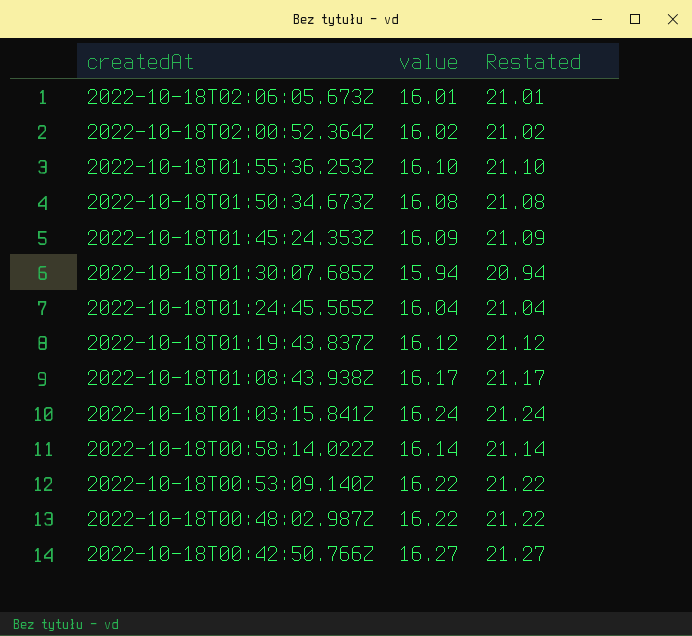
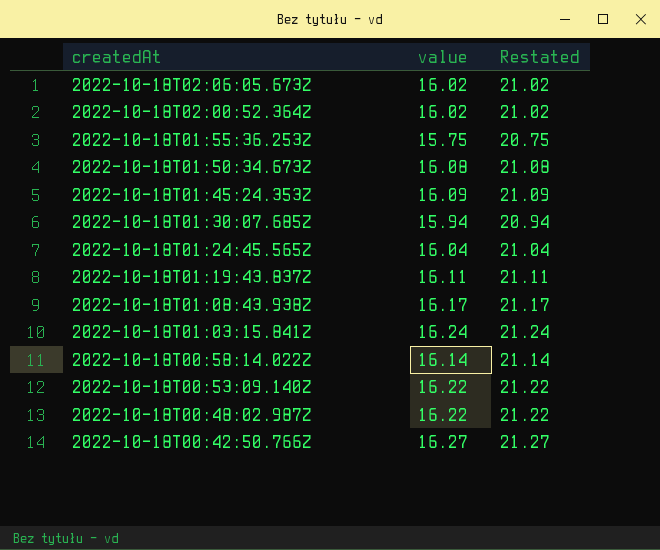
2022-10-18T02:06:05.673Z | value: 16.01 -> 16.02
2022-10-18T02:06:05.673Z | Restated: 21.01 -> 21.02
2022-10-18T01:55:36.253Z | value: 16.10 -> 15.75
2022-10-18T01:55:36.253Z | Restated: 21.10 -> 20.75
2022-10-18T01:19:43.837Z | value: 16.12 -> 16.11
2022-10-18T01:19:43.837Z | Restated: 21.12 -> 21.11

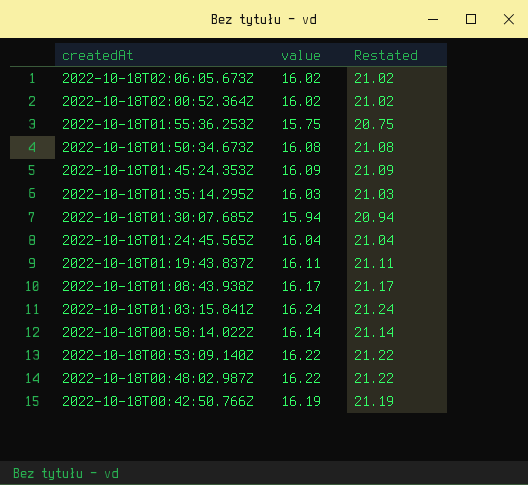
row 2022-10-18T01:35:14.295Z: none -> 16.03 | 21.03
2022-10-18T00:42:50.766Z | value: 16.27 -> 16.19
2022-10-18T00:42:50.766Z | Restated: 21.27 -> 21.19

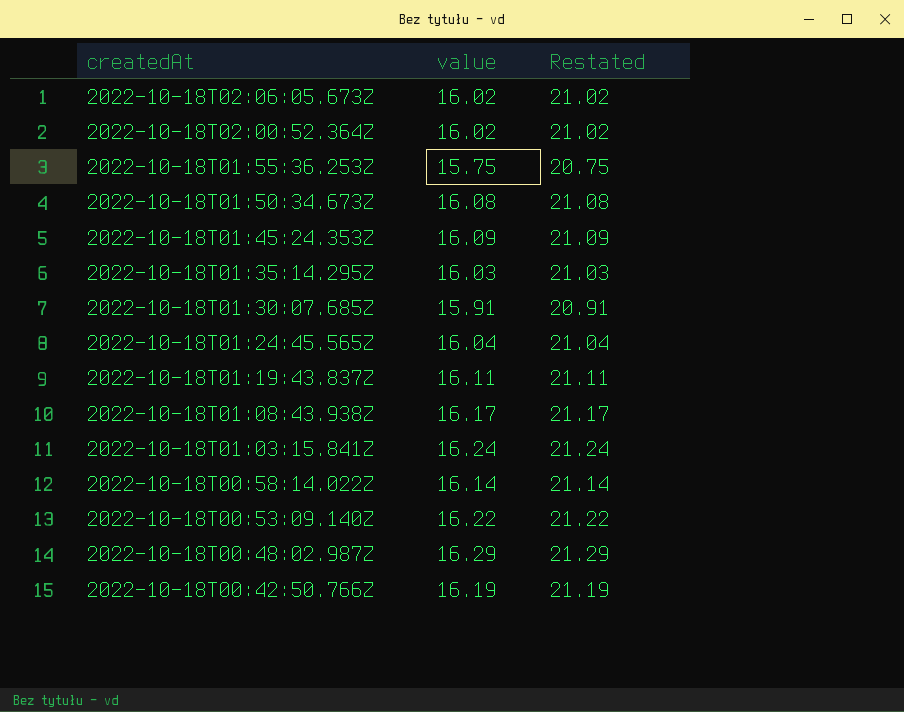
2022-10-18T01:30:07.685Z | value: 15.94 -> 15.91
2022-10-18T01:30:07.685Z | Restated: 20.94 -> 20.91
2022-10-18T00:48:02.987Z | value: 16.22 -> 16.29
2022-10-18T00:48:02.987Z | Restated: 21.22 -> 21.29

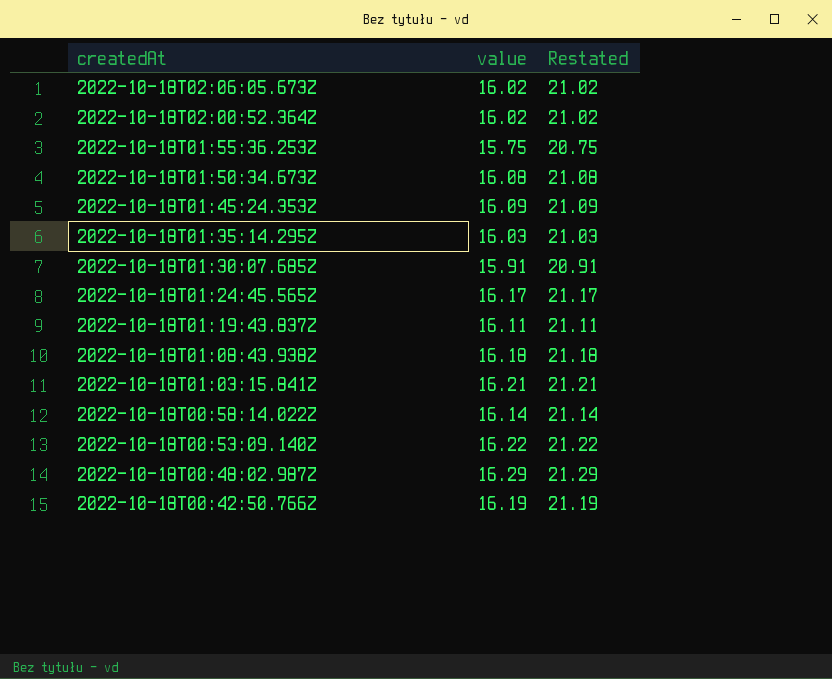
2022-10-18T01:24:45.565Z | value: 16.04 -> 16.17
2022-10-18T01:24:45.565Z | Restated: 21.04 -> 21.17
2022-10-18T01:08:43.938Z | value: 16.17 -> 16.18
2022-10-18T01:08:43.938Z | Restated: 21.17 -> 21.18
2022-10-18T01:03:15.841Z | value: 16.24 -> 16.21
2022-10-18T01:03:15.841Z | Restated: 21.24 -> 21.21

